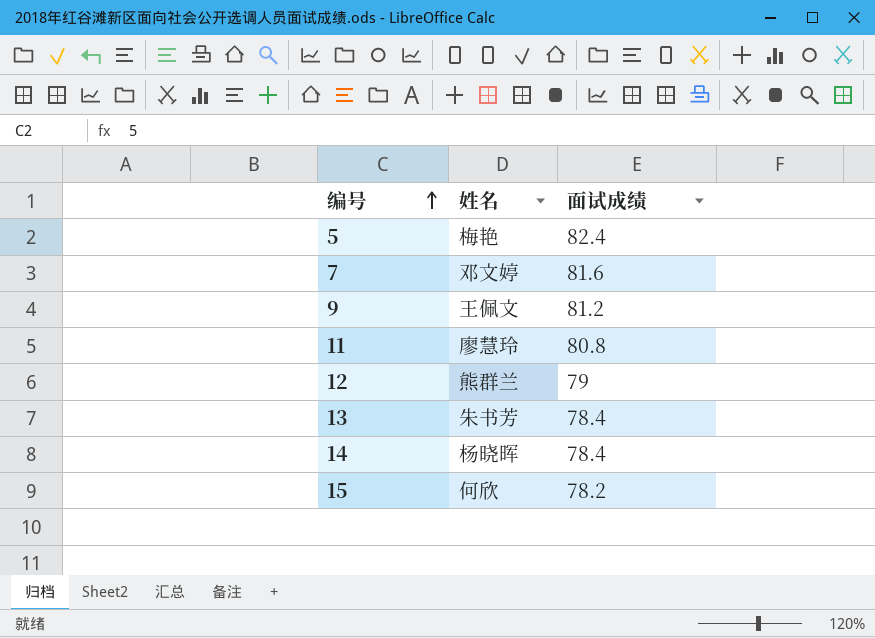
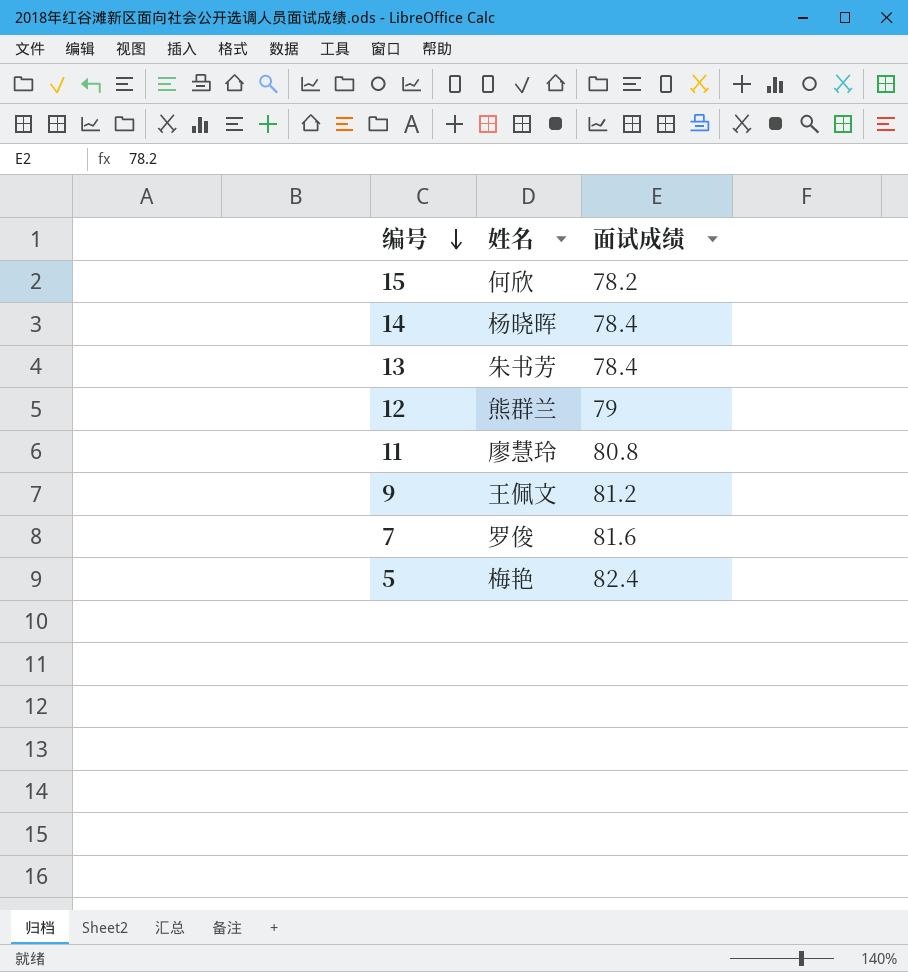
row order: 编号 ascending -> 编号 descending
7 | 姓名: 邓文婷 -> 罗俊

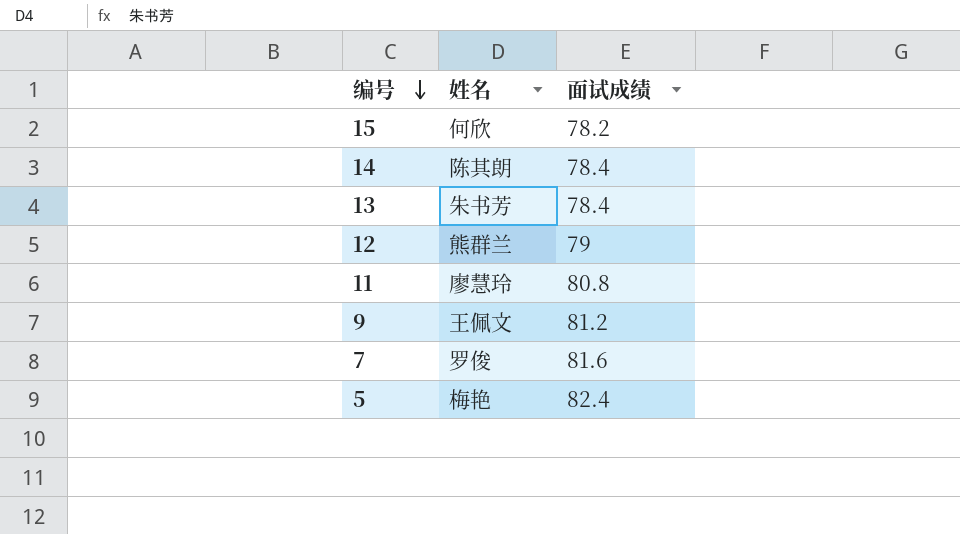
14 | 姓名: 杨晓晖 -> 陈其朗

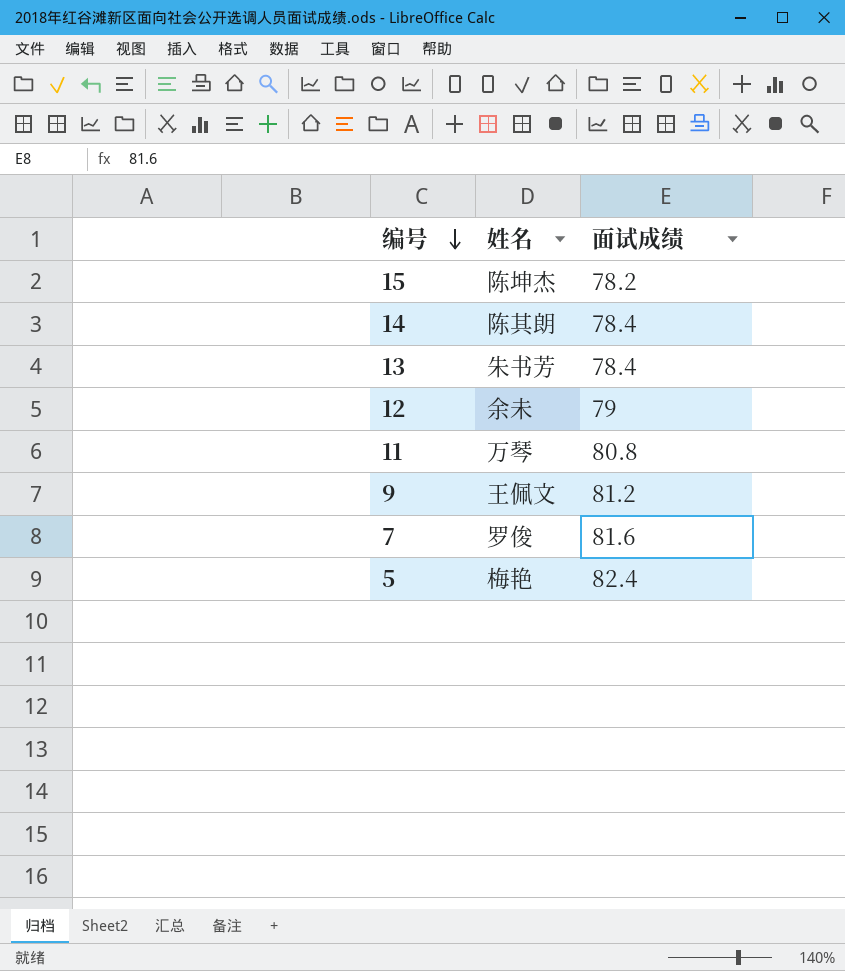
15 | 姓名: 何欣 -> 陈坤杰
12 | 姓名: 熊群兰 -> 余未
11 | 姓名: 廖慧玲 -> 万琴

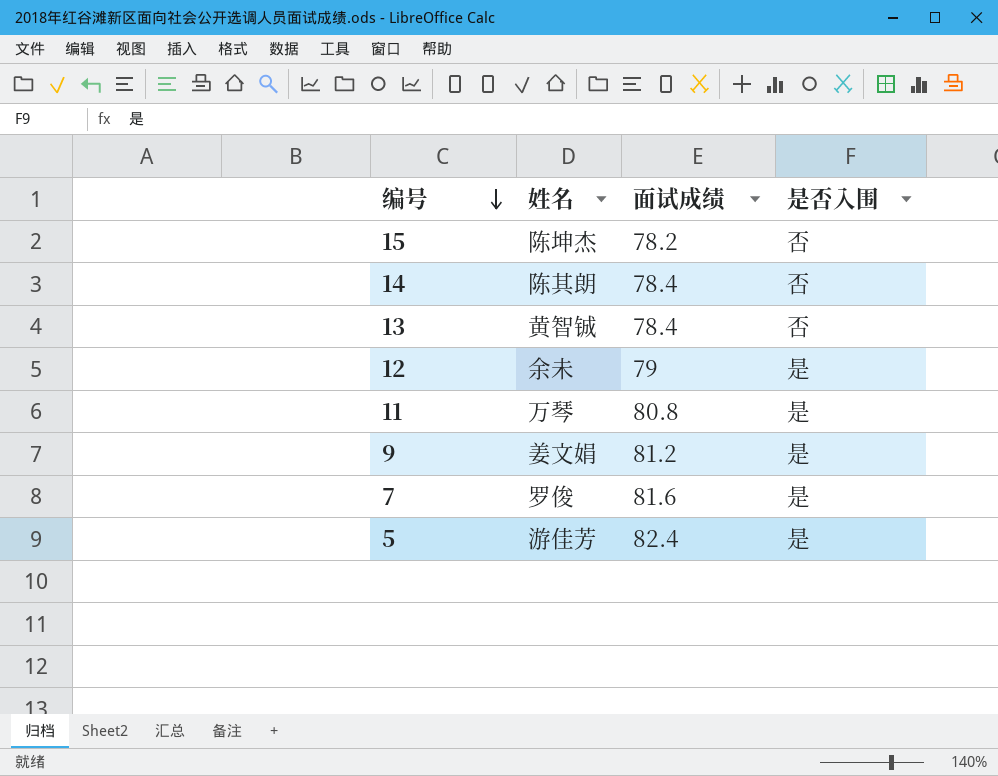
column 是否入围 | position: none -> 4
13 | 姓名: 朱书芳 -> 黄智铖
9 | 姓名: 王佩文 -> 姜文娟
5 | 姓名: 梅艳 -> 游佳芳

